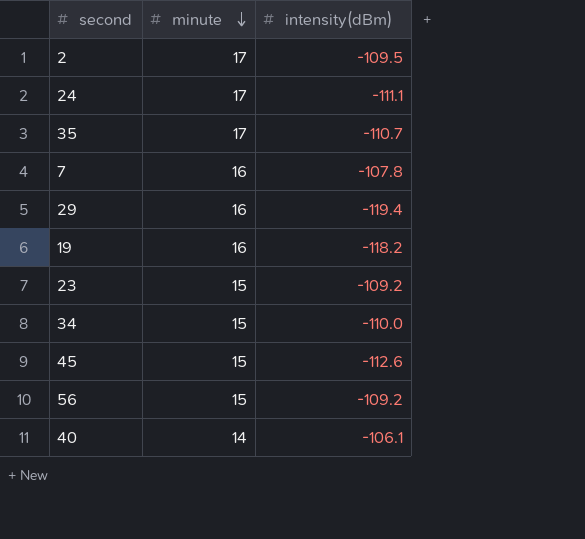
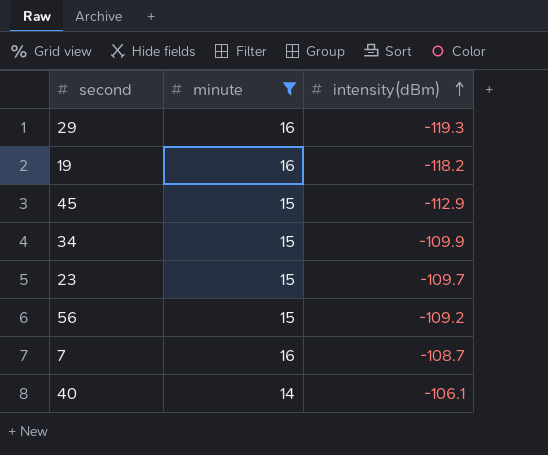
filter: none -> minute != 17
row order: minute descending -> intensity(dBm) ascending
29 | intensity(dBm): -119.4 -> -119.3
45 | intensity(dBm): -112.6 -> -112.9
34 | intensity(dBm): -110.0 -> -109.9
23 | intensity(dBm): -109.2 -> -109.7
7 | intensity(dBm): -107.8 -> -108.7

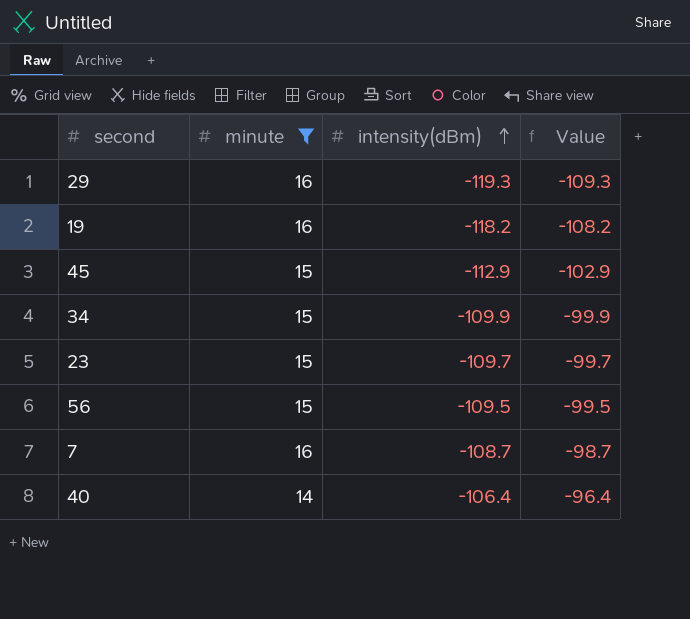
column Value | formula: none -> [intensity(dBm)] + 10
56 | intensity(dBm): -109.2 -> -109.5
40 | intensity(dBm): -106.1 -> -106.4

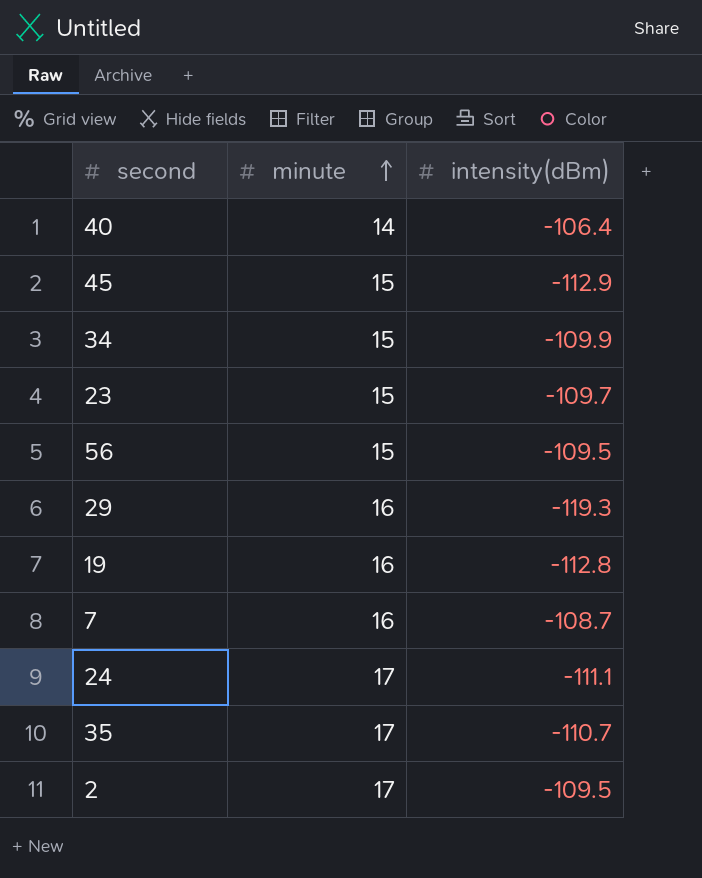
filter: minute != 17 -> none
row order: intensity(dBm) ascending -> minute ascending
column Value | formula: [intensity(dBm)] + 10 -> none
19 | intensity(dBm): -118.2 -> -112.8

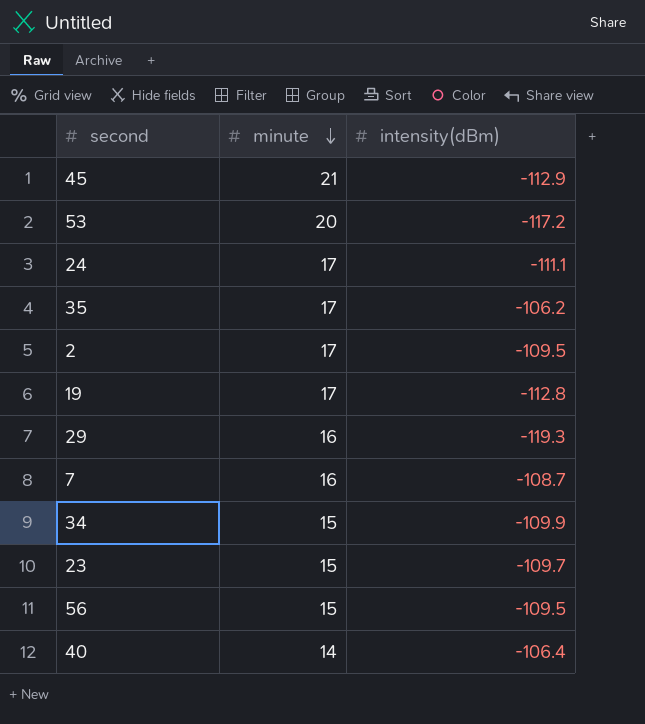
row order: minute ascending -> minute descending
45 | minute: 15 -> 21
row 53: none -> 20 | -117.2
35 | intensity(dBm): -110.7 -> -106.2
19 | minute: 16 -> 17

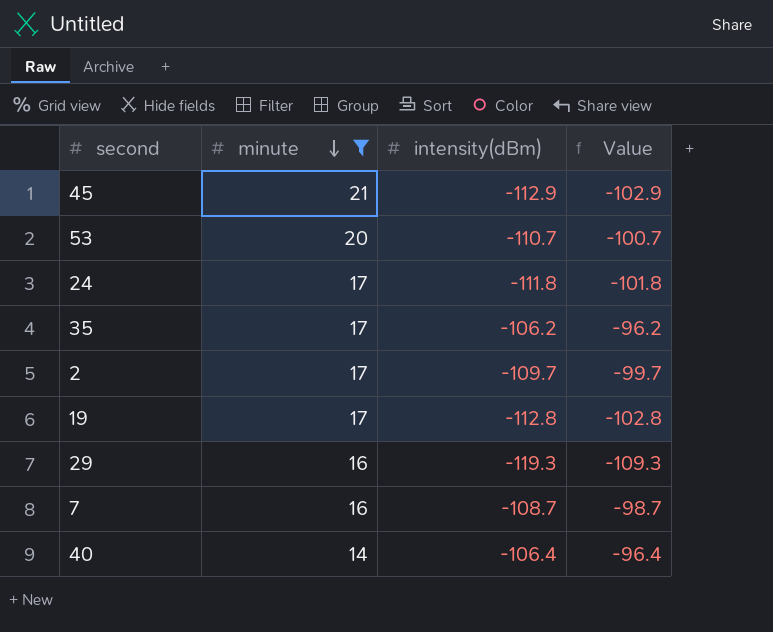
filter: none -> minute != 15
column Value | formula: none -> [intensity(dBm)] + 10
53 | intensity(dBm): -117.2 -> -110.7
24 | intensity(dBm): -111.1 -> -111.8
2 | intensity(dBm): -109.5 -> -109.7

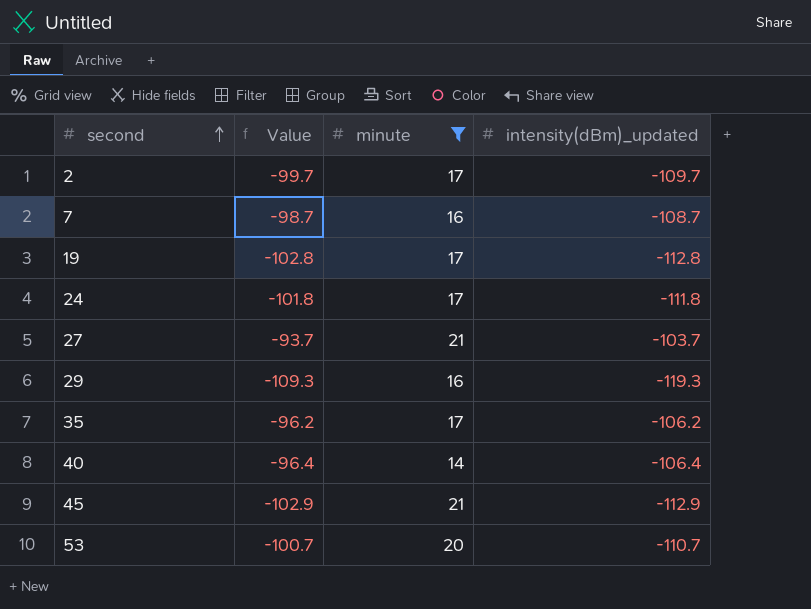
row order: minute descending -> second ascending
column Value | position: 4 -> 2
column name: intensity(dBm) -> intensity(dBm)_updated
row 27: none -> -93.7 | 21 | -103.7

